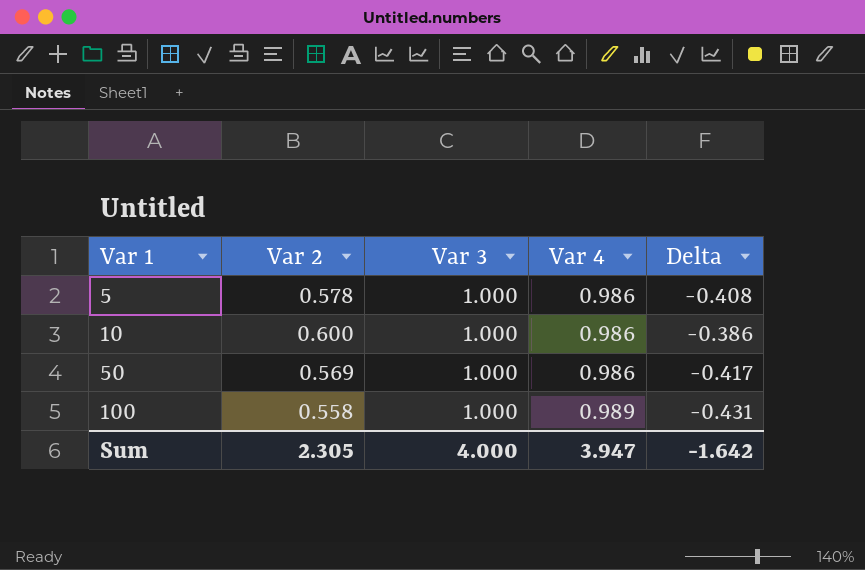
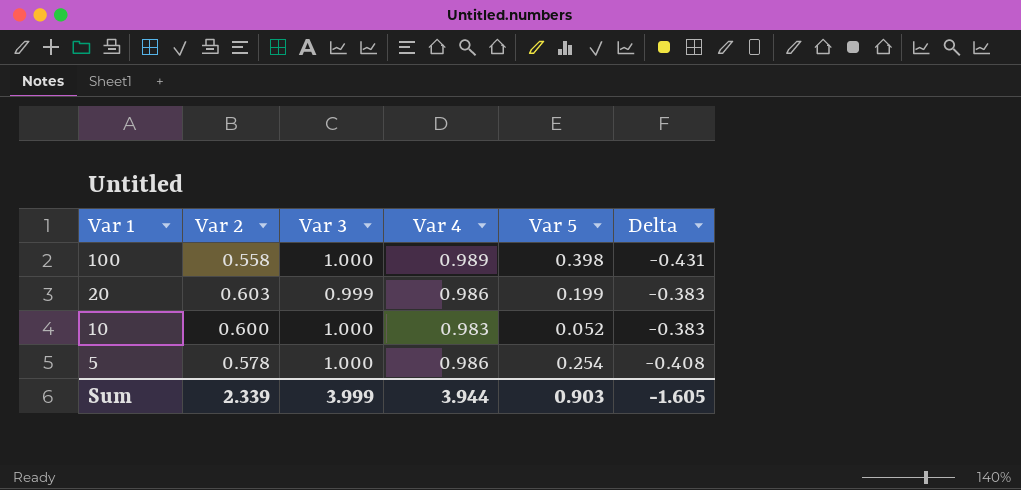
row order: Var 1 ascending -> Var 1 descending
column Var 5 | position: none -> 5
row 50: 0.569 | 1.000 | 0.986 | -0.417 -> none
row 20: none -> 0.603 | 0.999 | 0.986 | 0.199 | -0.383
10 | Var 4: 0.986 -> 0.983
10 | Delta: -0.386 -> -0.383
Sum | Var 2: 2.305 -> 2.339
Sum | Var 3: 4.000 -> 3.999
Sum | Var 4: 3.947 -> 3.944
Sum | Delta: -1.642 -> -1.605

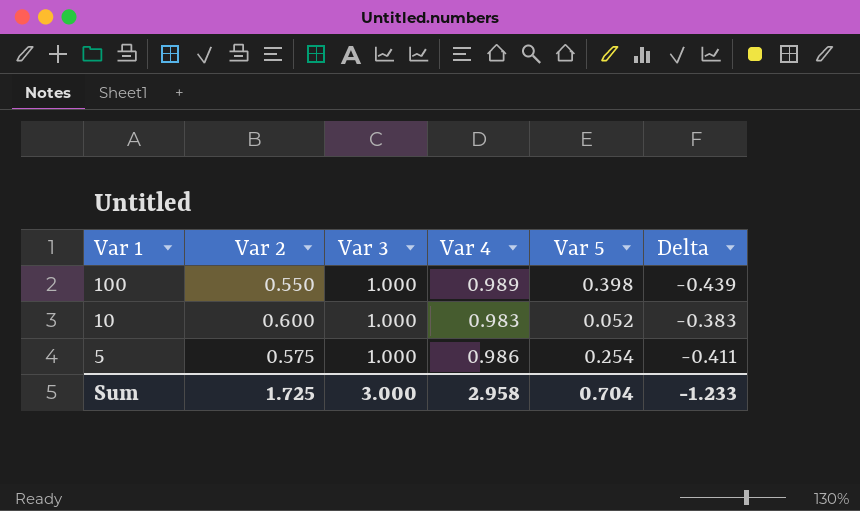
row 20: 0.603 | 0.999 | 0.986 | 0.199 | -0.383 -> none
100 | Var 2: 0.558 -> 0.550
100 | Delta: -0.431 -> -0.439
5 | Var 2: 0.578 -> 0.575
5 | Delta: -0.408 -> -0.411
Sum | Var 2: 2.339 -> 1.725
Sum | Var 3: 3.999 -> 3.000
Sum | Var 4: 3.944 -> 2.958
Sum | Var 5: 0.903 -> 0.704
Sum | Delta: -1.605 -> -1.233

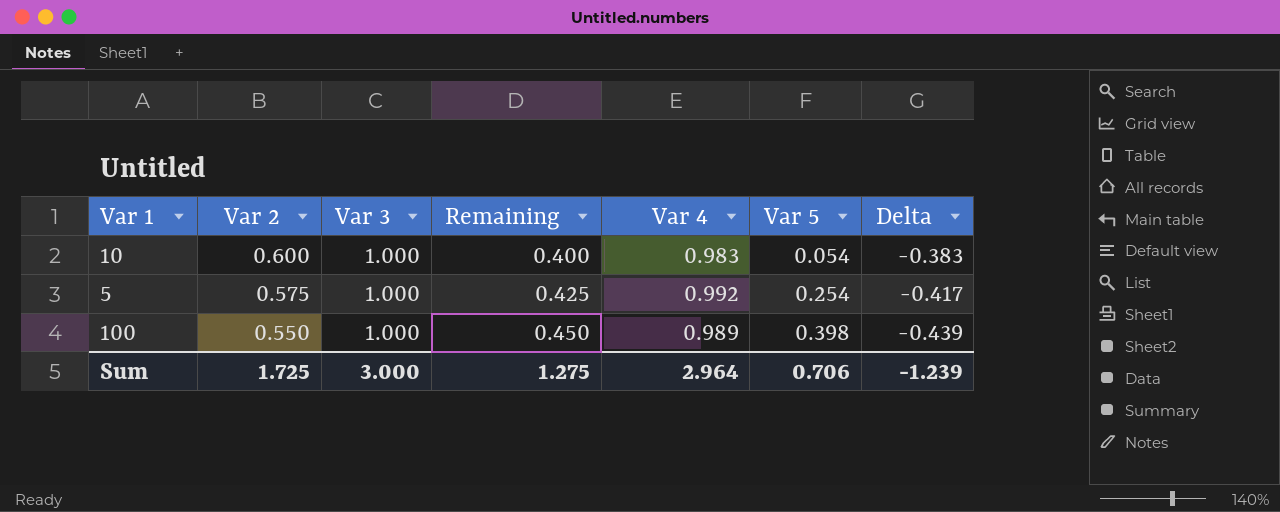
row order: Var 1 descending -> Var 2 descending
column Remaining | formula: none -> [Var 3] - [Var 2]
10 | Var 5: 0.052 -> 0.054
5 | Var 4: 0.986 -> 0.992
5 | Delta: -0.411 -> -0.417
Sum | Var 4: 2.958 -> 2.964
Sum | Var 5: 0.704 -> 0.706
Sum | Delta: -1.233 -> -1.239

